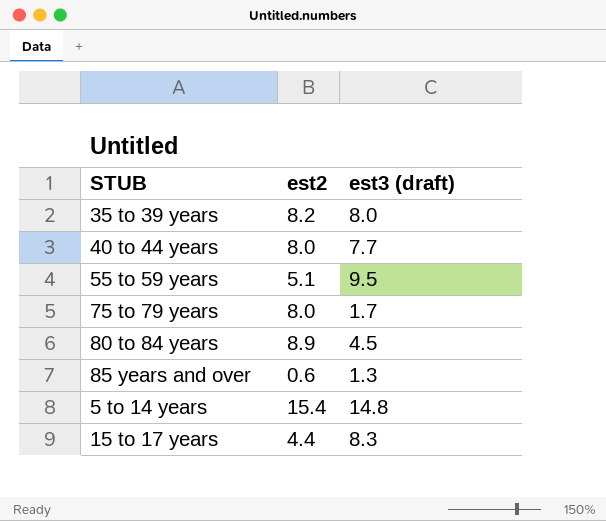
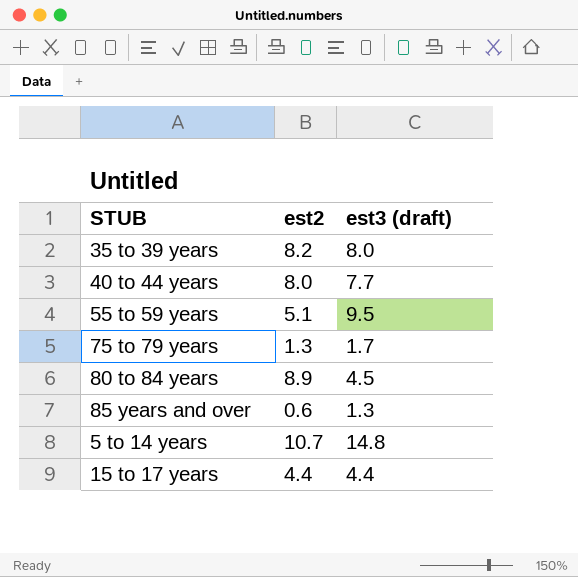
75 to 79 years | est2: 8.0 -> 1.3
5 to 14 years | est2: 15.4 -> 10.7
15 to 17 years | est3 (draft): 8.3 -> 4.4

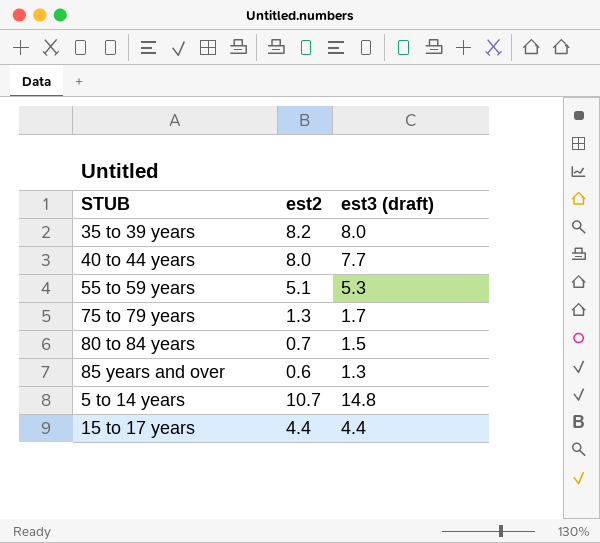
55 to 59 years | est3 (draft): 9.5 -> 5.3
80 to 84 years | est2: 8.9 -> 0.7
80 to 84 years | est3 (draft): 4.5 -> 1.5

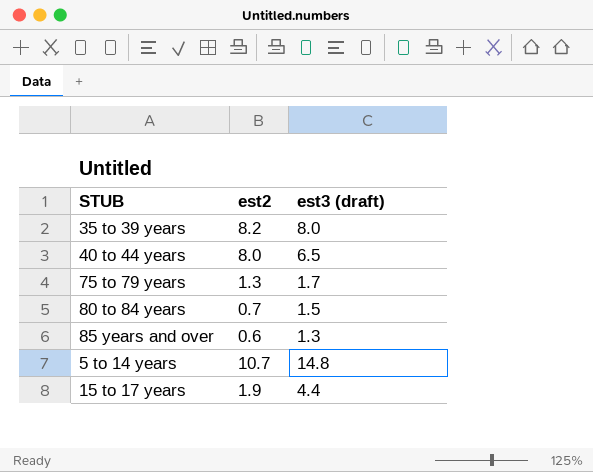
row 55 to 59 years: 5.1 | 5.3 -> none
40 to 44 years | est3 (draft): 7.7 -> 6.5
15 to 17 years | est2: 4.4 -> 1.9

